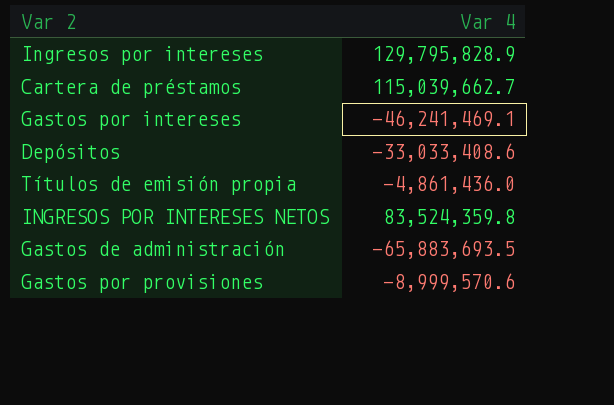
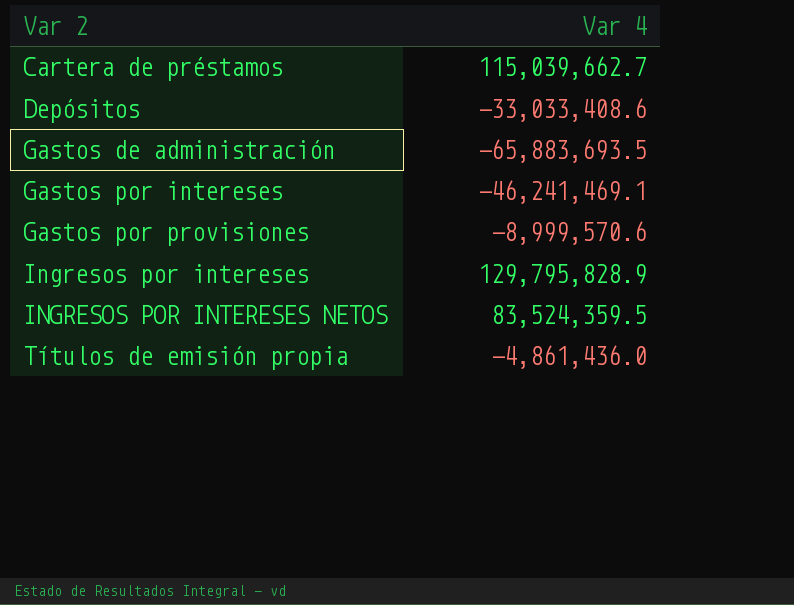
row order: none -> Var 2 ascending
INGRESOS POR INTERESES NETOS | Var 4: 83,524,359.8 -> 83,524,359.5

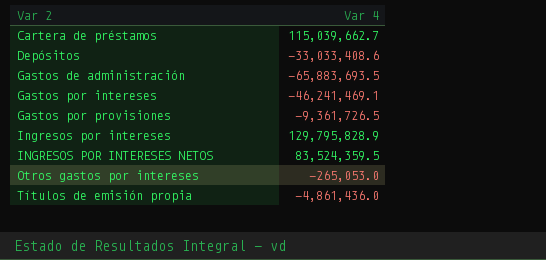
Gastos por provisiones | Var 4: -8,999,570.6 -> -9,361,726.5
row Otros gastos por intereses: none -> -265,053.0

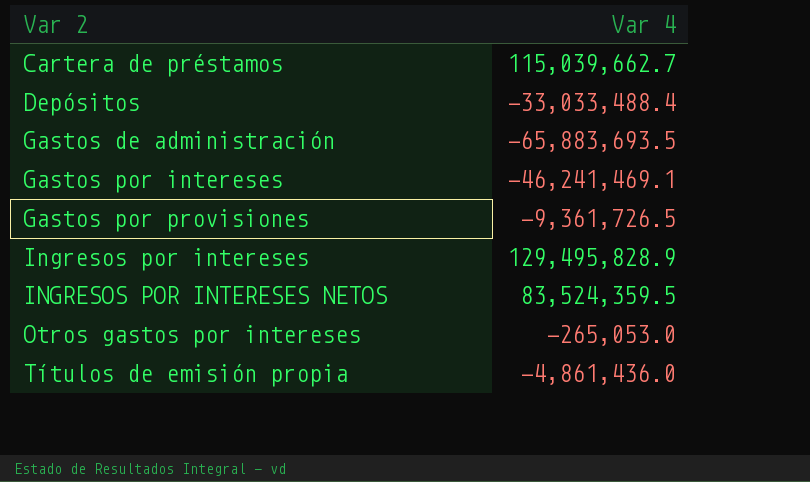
Depósitos | Var 4: -33,033,408.6 -> -33,033,488.4
Ingresos por intereses | Var 4: 129,795,828.9 -> 129,495,828.9

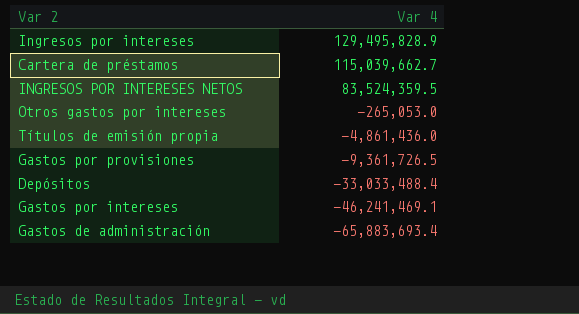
row order: Var 2 ascending -> Var 4 descending
Gastos de administración | Var 4: -65,883,693.5 -> -65,883,693.4

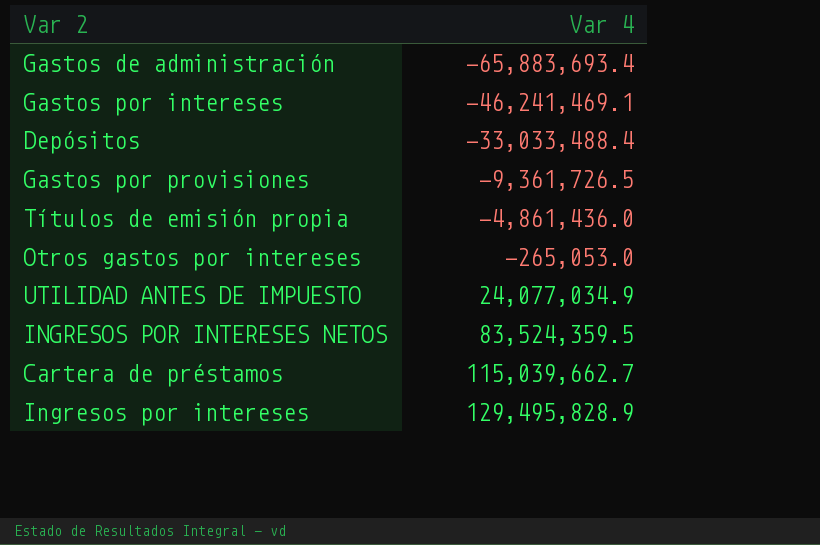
row order: Var 4 descending -> Var 4 ascending
row UTILIDAD ANTES DE IMPUESTO: none -> 24,077,034.9

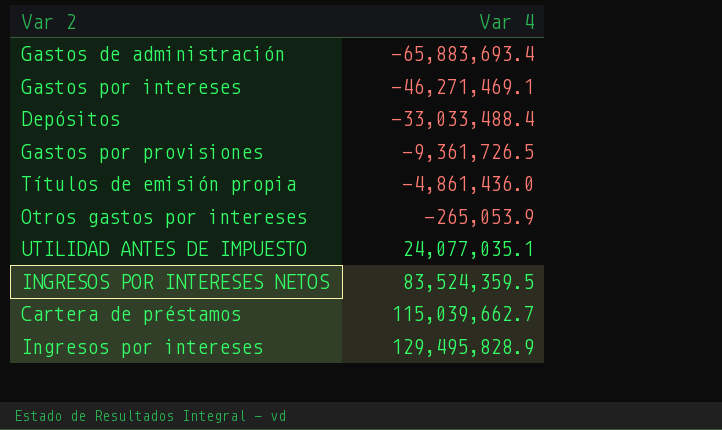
Gastos por intereses | Var 4: -46,241,469.1 -> -46,271,469.1
Otros gastos por intereses | Var 4: -265,053.0 -> -265,053.9
UTILIDAD ANTES DE IMPUESTO | Var 4: 24,077,034.9 -> 24,077,035.1

